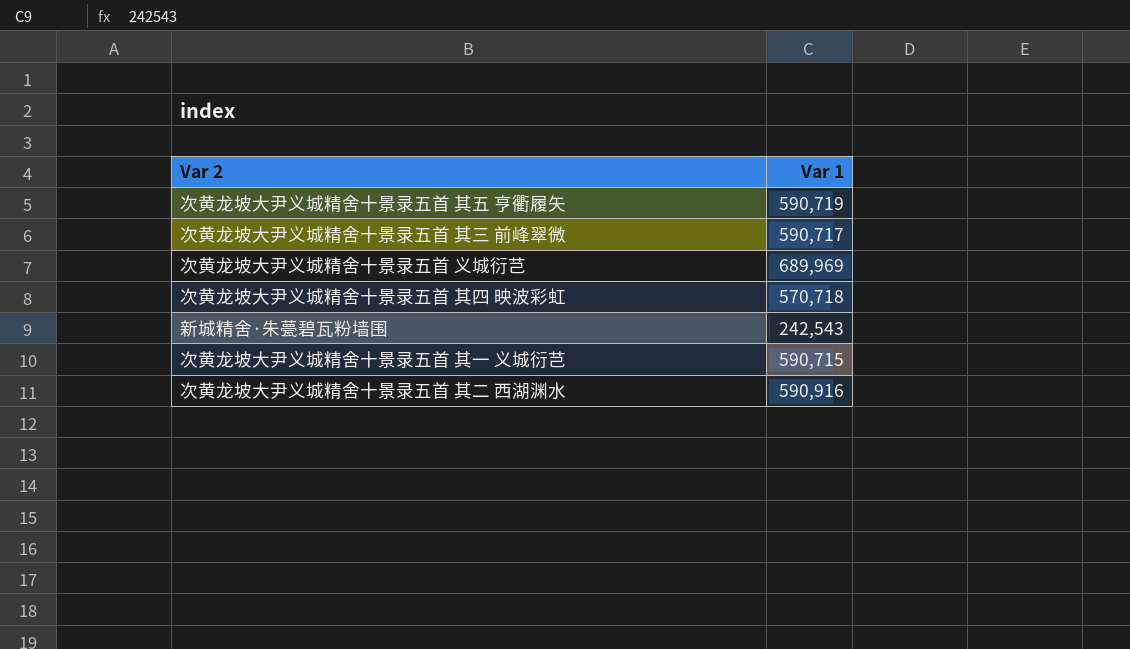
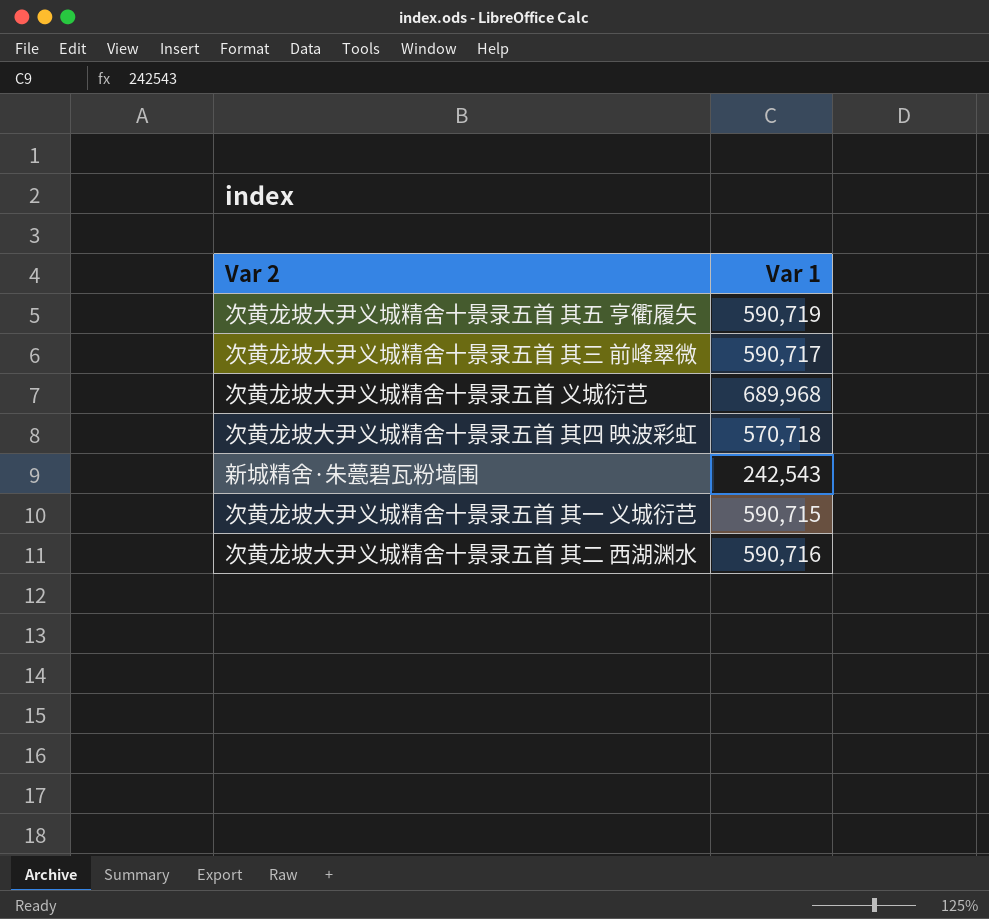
次黄龙坡大尹义城精舍十景录五首 义城衍芑 | Var 1: 689,969 -> 689,968
次黄龙坡大尹义城精舍十景录五首 其二 西湖渊水 | Var 1: 590,916 -> 590,716

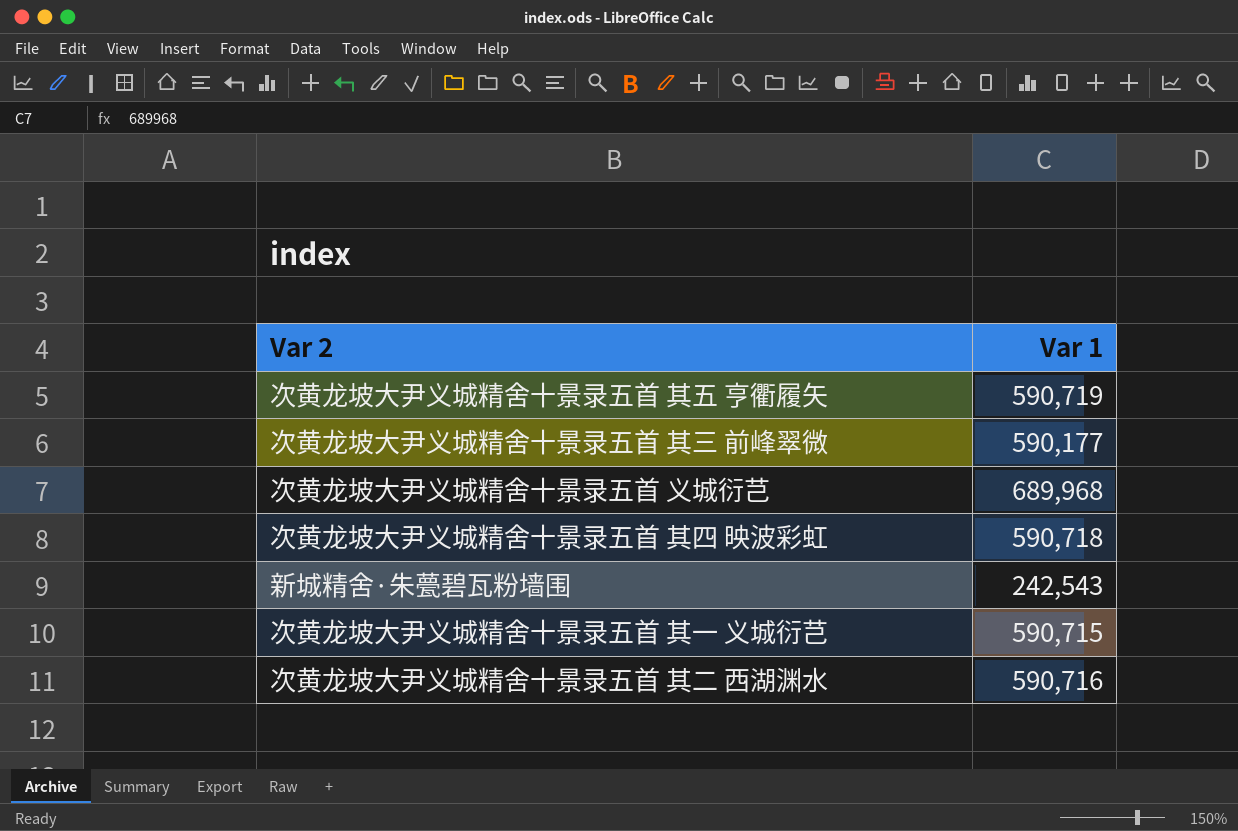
次黄龙坡大尹义城精舍十景录五首 其三 前峰翠微 | Var 1: 590,717 -> 590,177
次黄龙坡大尹义城精舍十景录五首 其四 映波彩虹 | Var 1: 570,718 -> 590,718

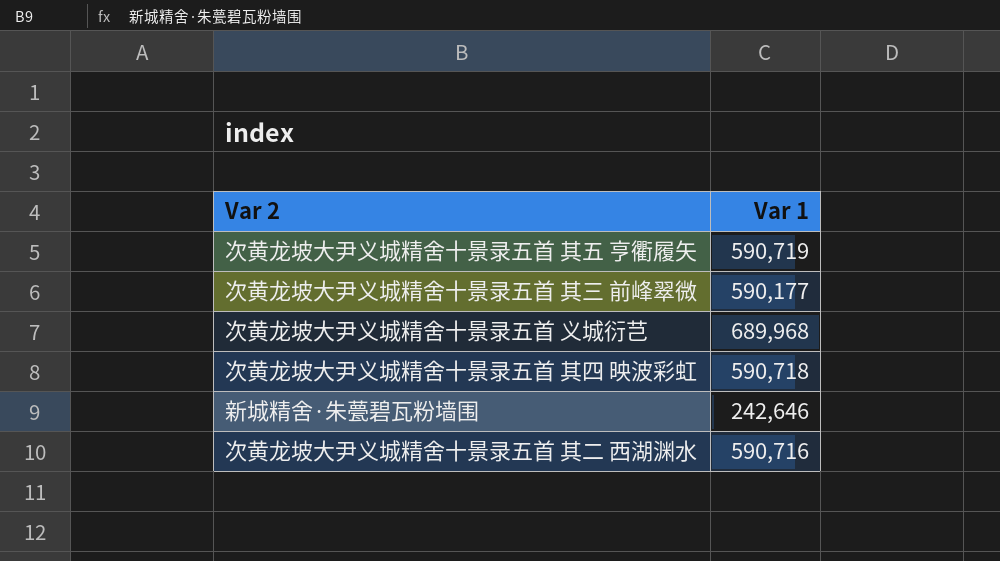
row 次黄龙坡大尹义城精舍十景录五首 其一 义城衍芑: 590,715 -> none
新城精舍·朱甍碧瓦粉墙围 | Var 1: 242,543 -> 242,646

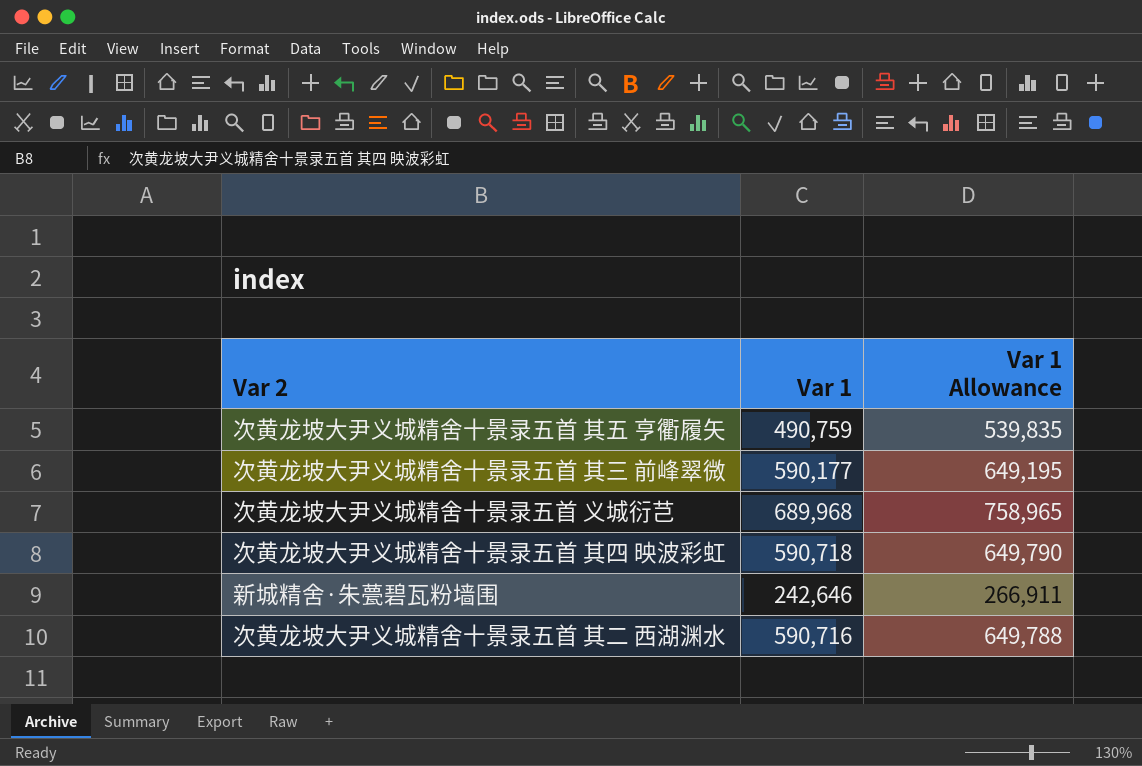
column Var 1 Allowance | formula: none -> [Var 1] * 1.1
次黄龙坡大尹义城精舍十景录五首 其五 亨衢履矢 | Var 1: 590,719 -> 490,759

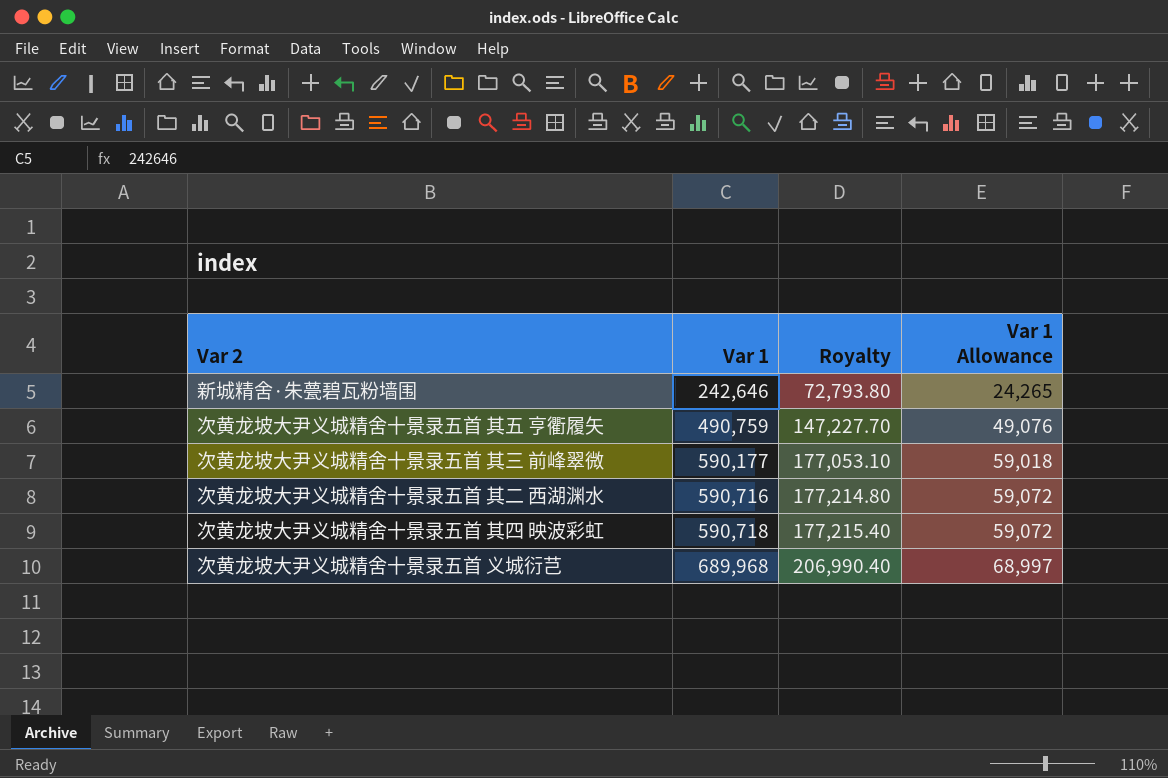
row order: none -> Var 1 ascending
column Royalty | formula: none -> [Var 1] * 0.3
column Var 1 Allowance | formula: [Var 1] * 1.1 -> [Var 1] * 0.1

